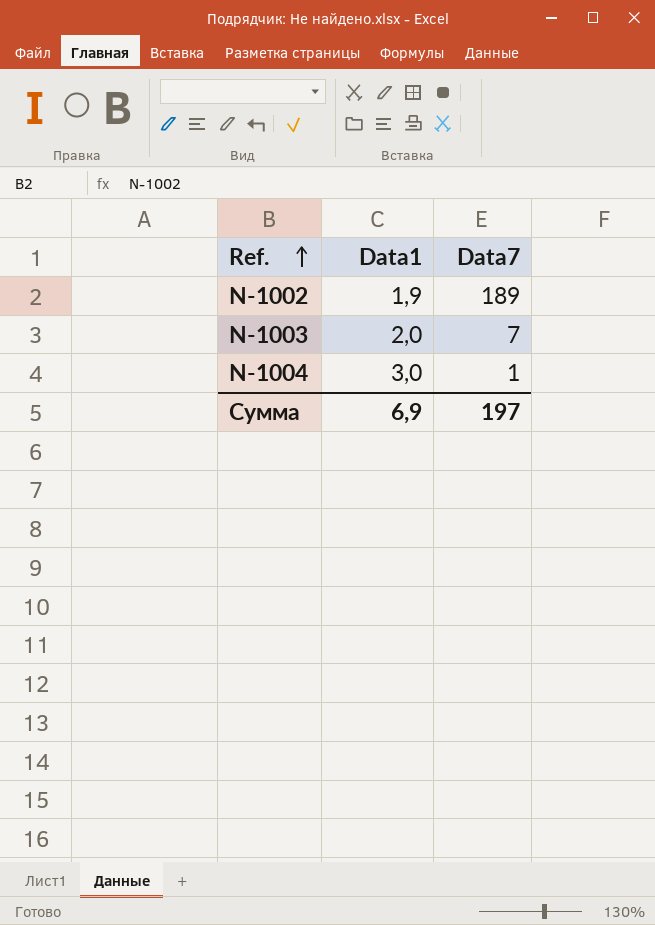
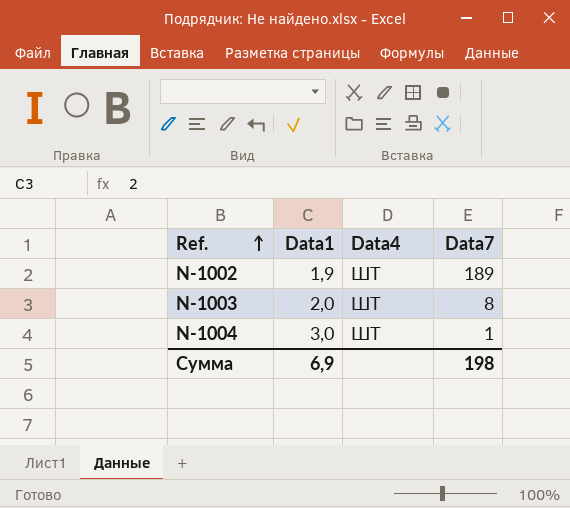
column Data4 | position: none -> 3
N-1003 | Data7: 7 -> 8
Сумма | Data7: 197 -> 198

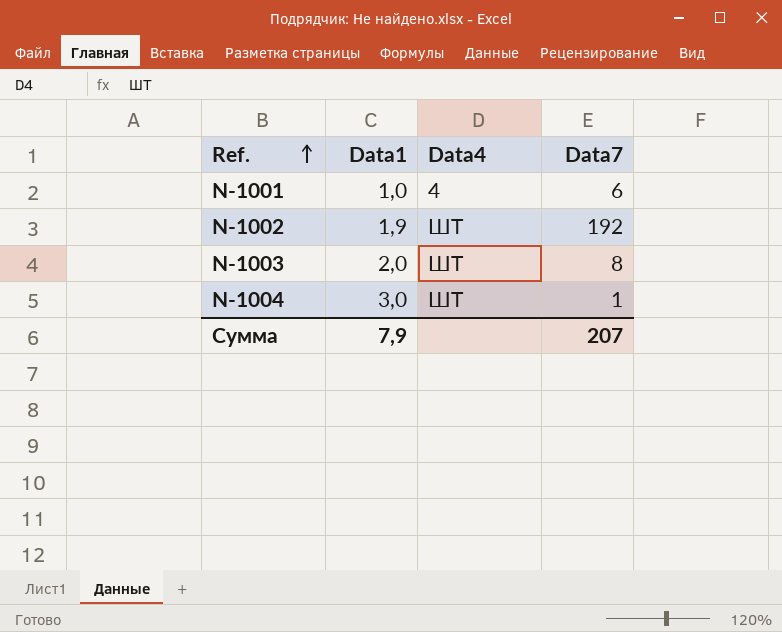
row N-1001: none -> 1,0 | 4 | 6
N-1002 | Data7: 189 -> 192
Сумма | Data1: 6,9 -> 7,9
Сумма | Data7: 198 -> 207

